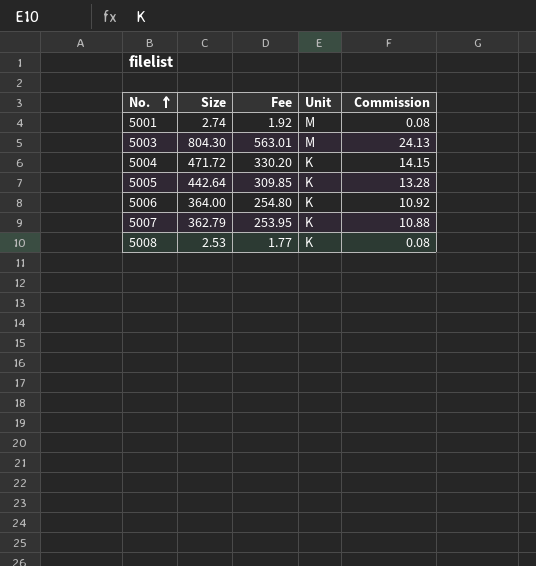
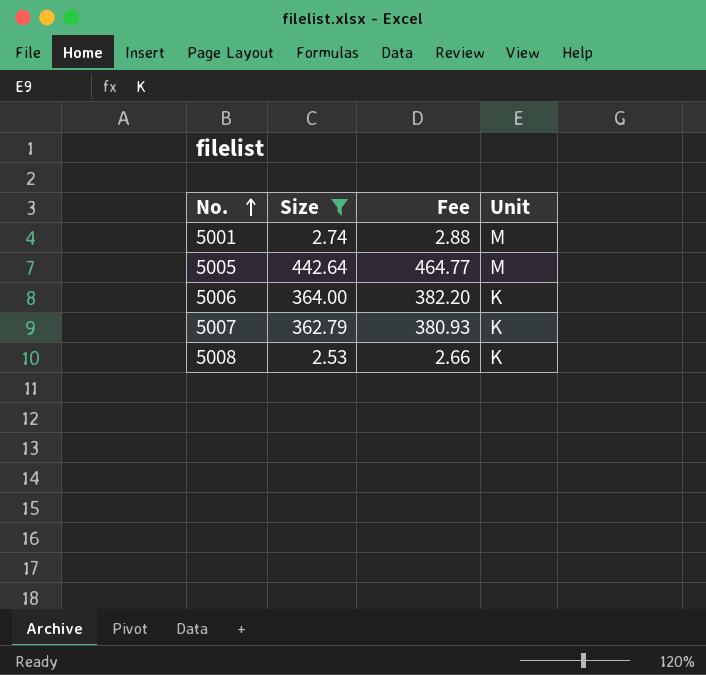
filter: none -> Size <= 442.64
column Commission | formula: [Size] * 0.03 -> none
column Fee | formula: [Size] * 0.7 -> [Size] * 1.05
5005 | Unit: K -> M

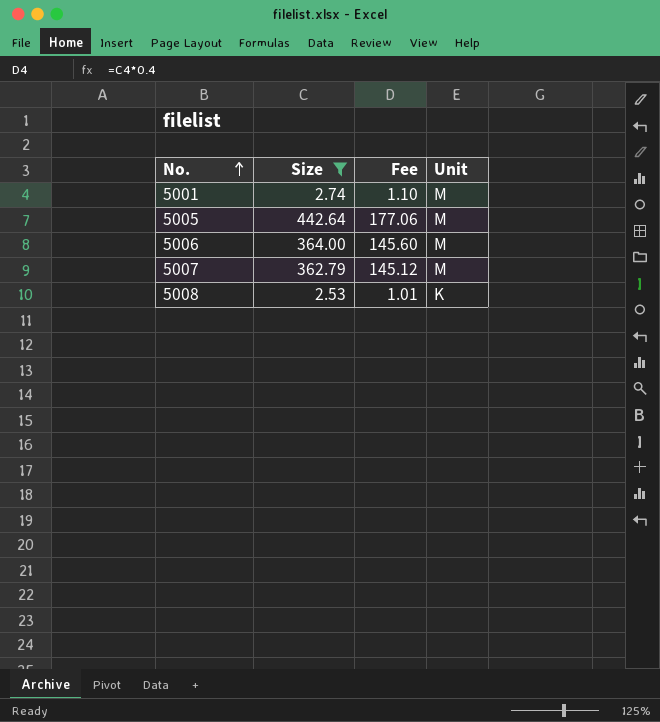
column Fee | formula: [Size] * 1.05 -> [Size] * 0.4
5006 | Unit: K -> M
5007 | Unit: K -> M

